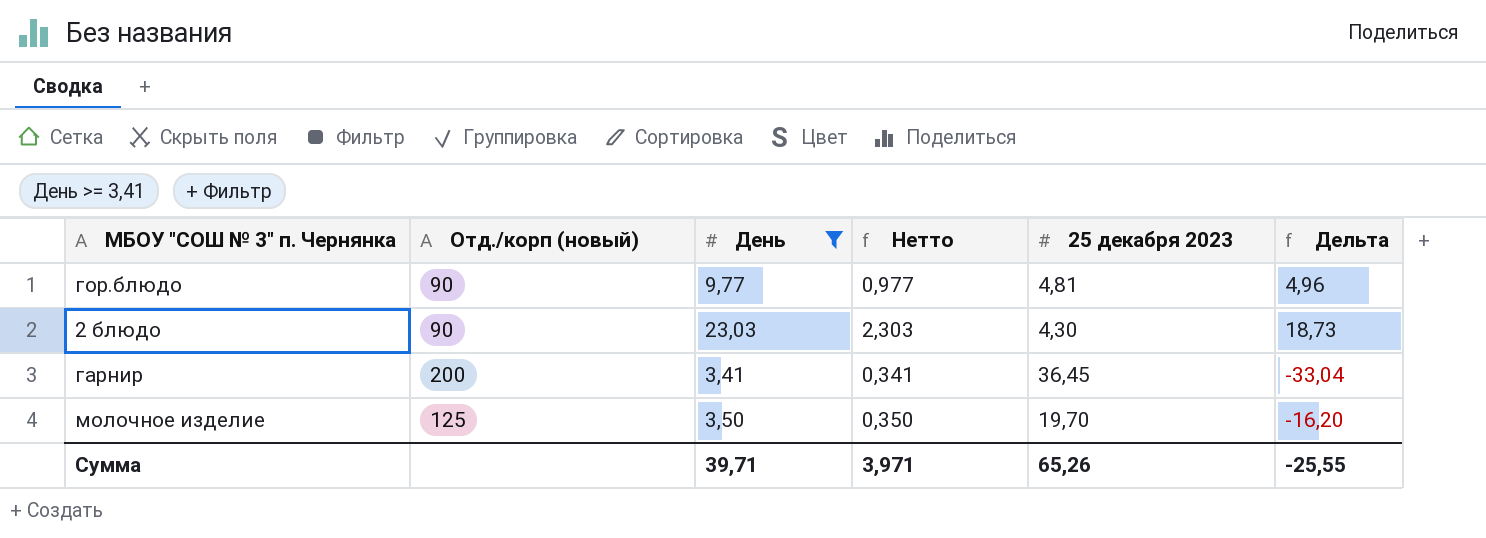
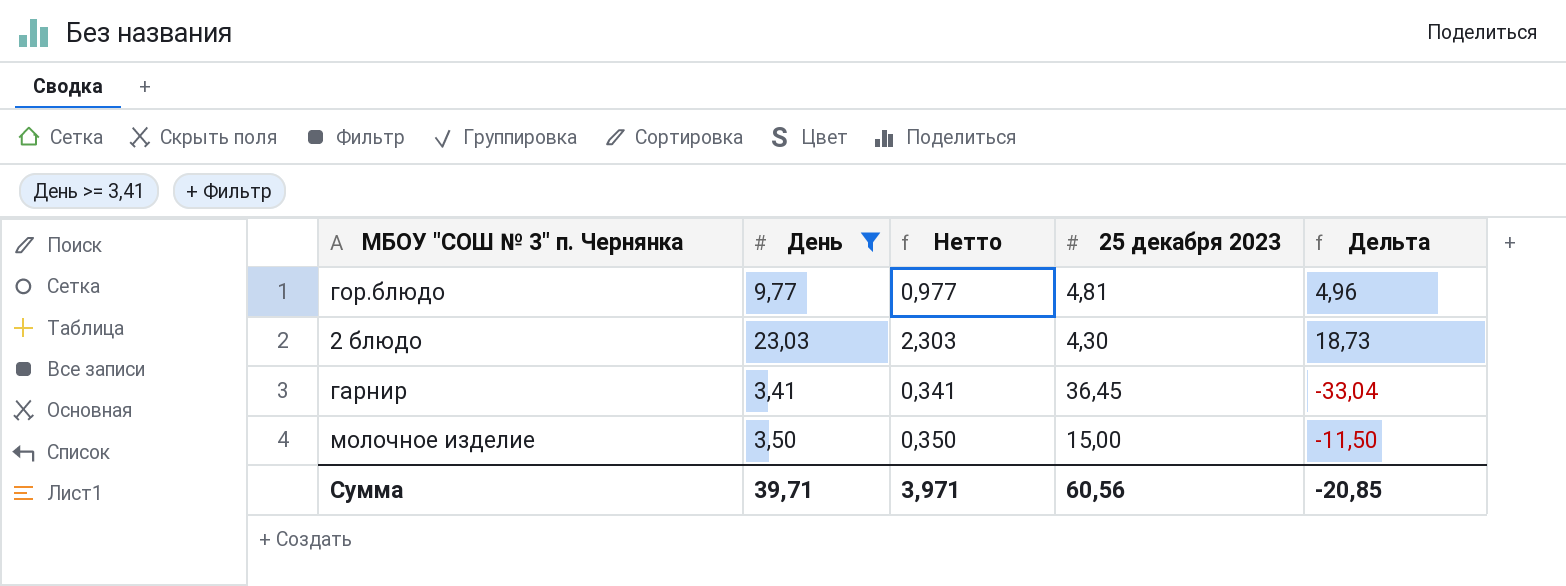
column Отд./корп (новый) | position: 2 -> none
молочное изделие | 25 декабря 2023: 19,70 -> 15,00
молочное изделие | Дельта: -16,20 -> -11,50
Сумма | 25 декабря 2023: 65,26 -> 60,56
Сумма | Дельта: -25,55 -> -20,85

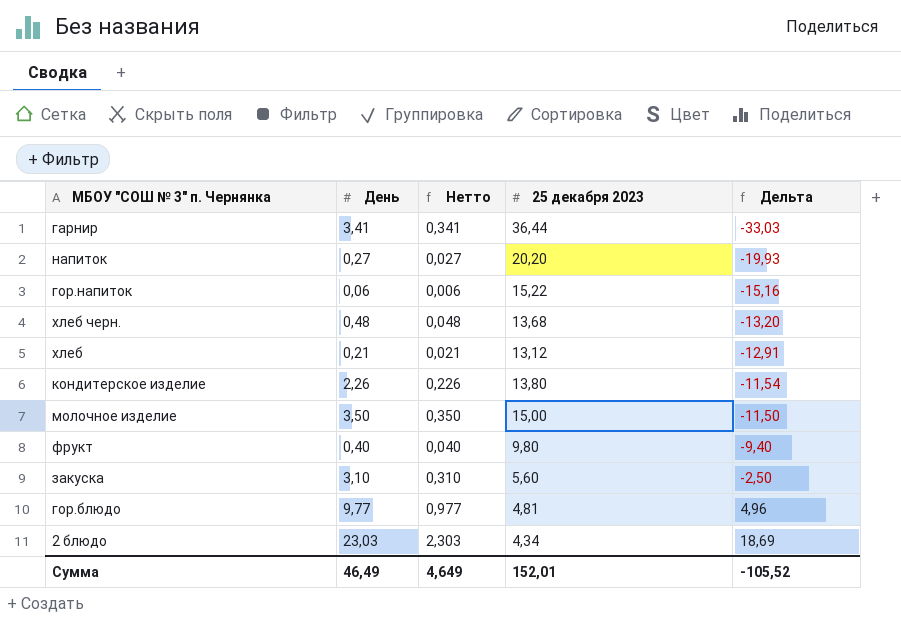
filter: День >= 3,41 -> none
row order: none -> Дельта ascending
гарнир | 25 декабря 2023: 36,45 -> 36,44
гарнир | Дельта: -33,04 -> -33,03
2 блюдо | 25 декабря 2023: 4,30 -> 4,34
2 блюдо | Дельта: 18,73 -> 18,69
Сумма | День: 39,71 -> 46,49
Сумма | Нетто: 3,971 -> 4,649
Сумма | 25 декабря 2023: 60,56 -> 152,01
Сумма | Дельта: -20,85 -> -105,52

